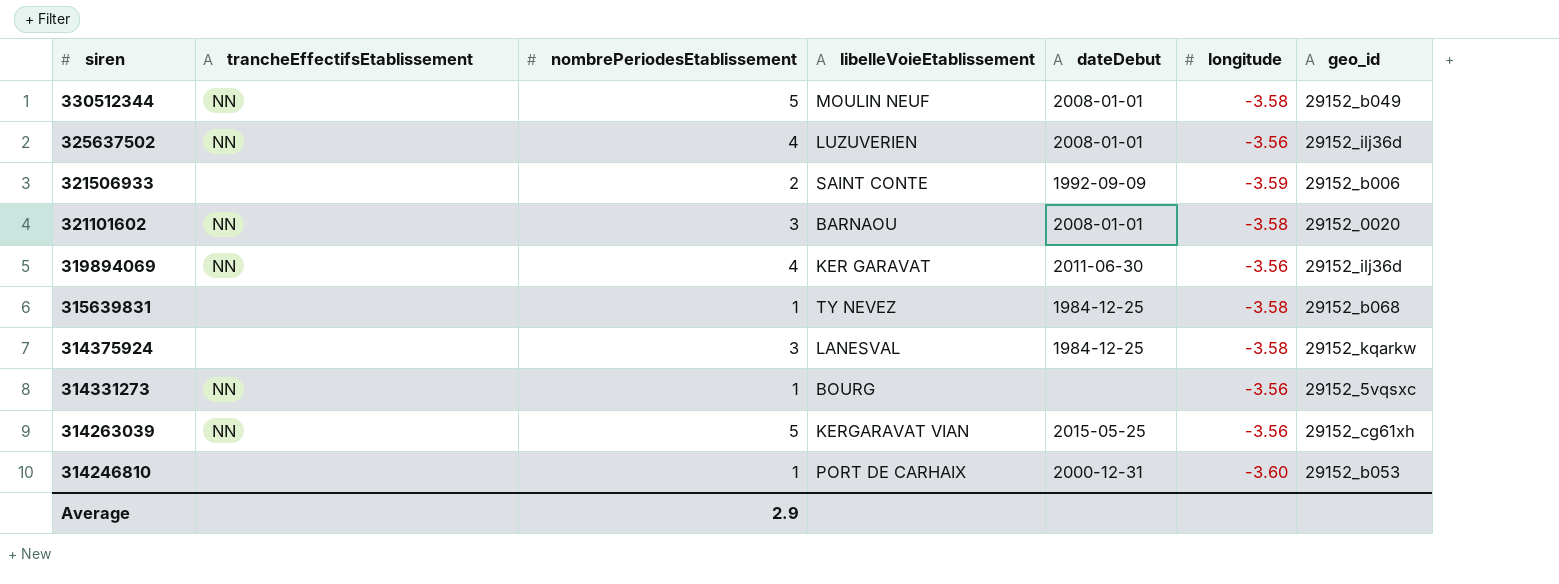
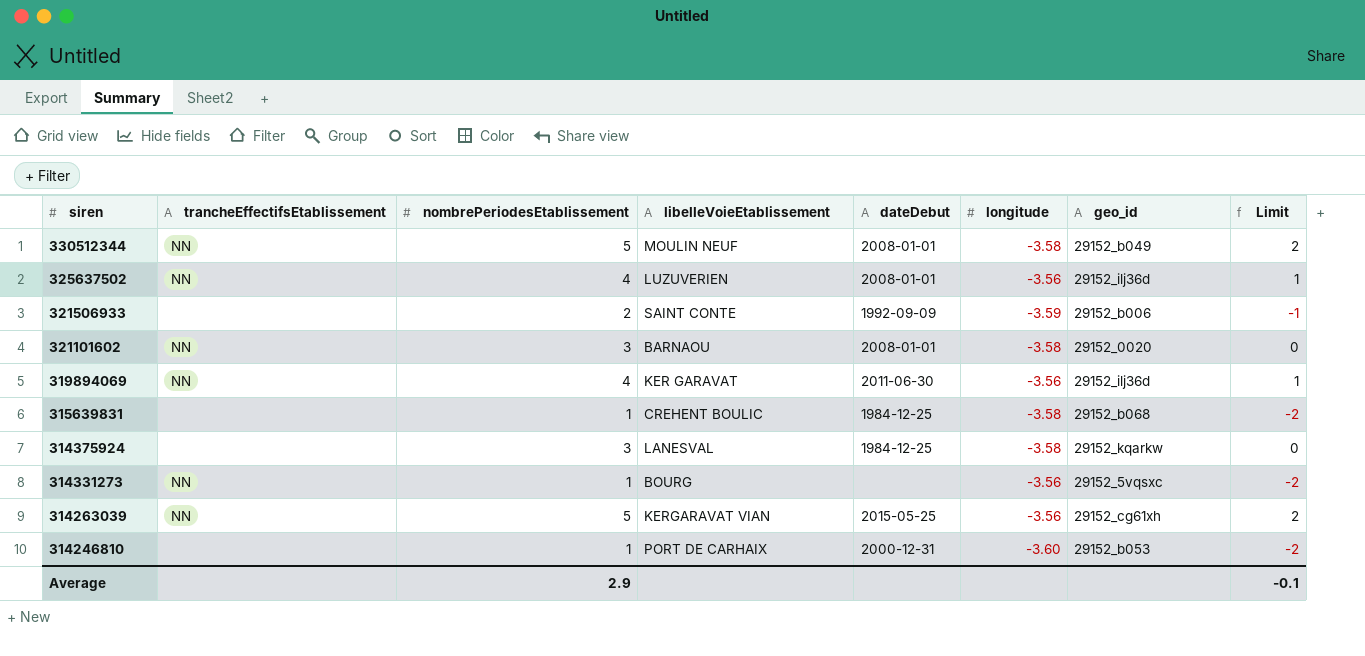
column Limit | formula: none -> [nombrePeriodesEtablissement] - 3
315639831 | libelleVoieEtablissement: TY NEVEZ -> CREHENT BOULIC

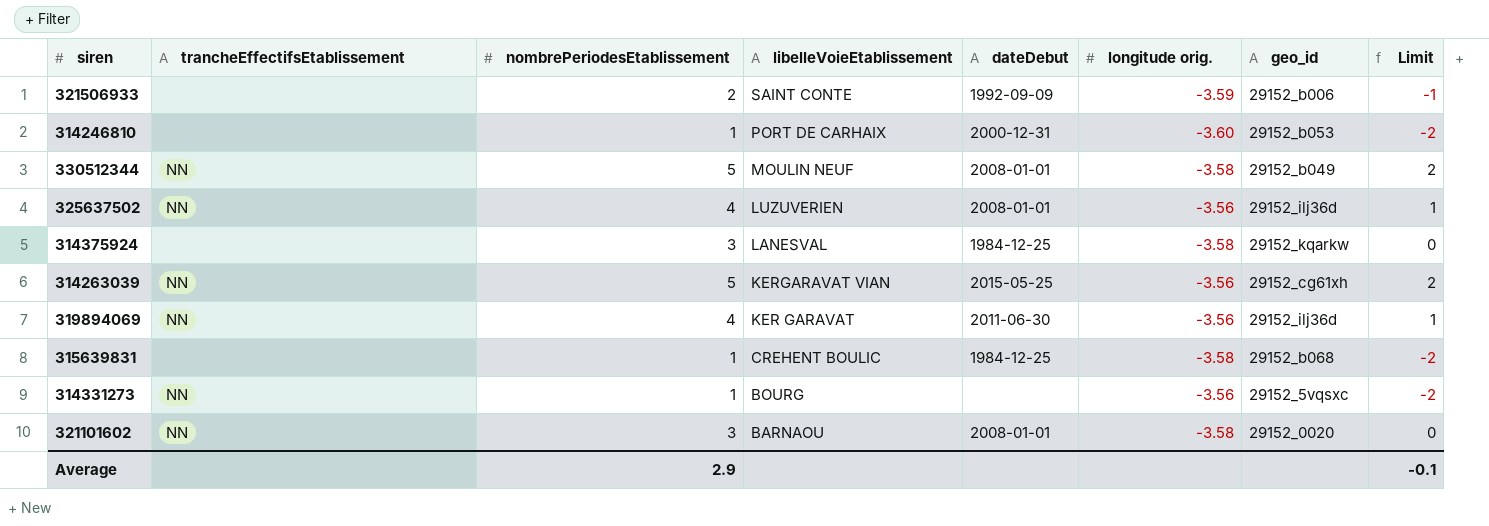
row order: siren descending -> libelleVoieEtablissement descending
column name: longitude -> longitude orig.

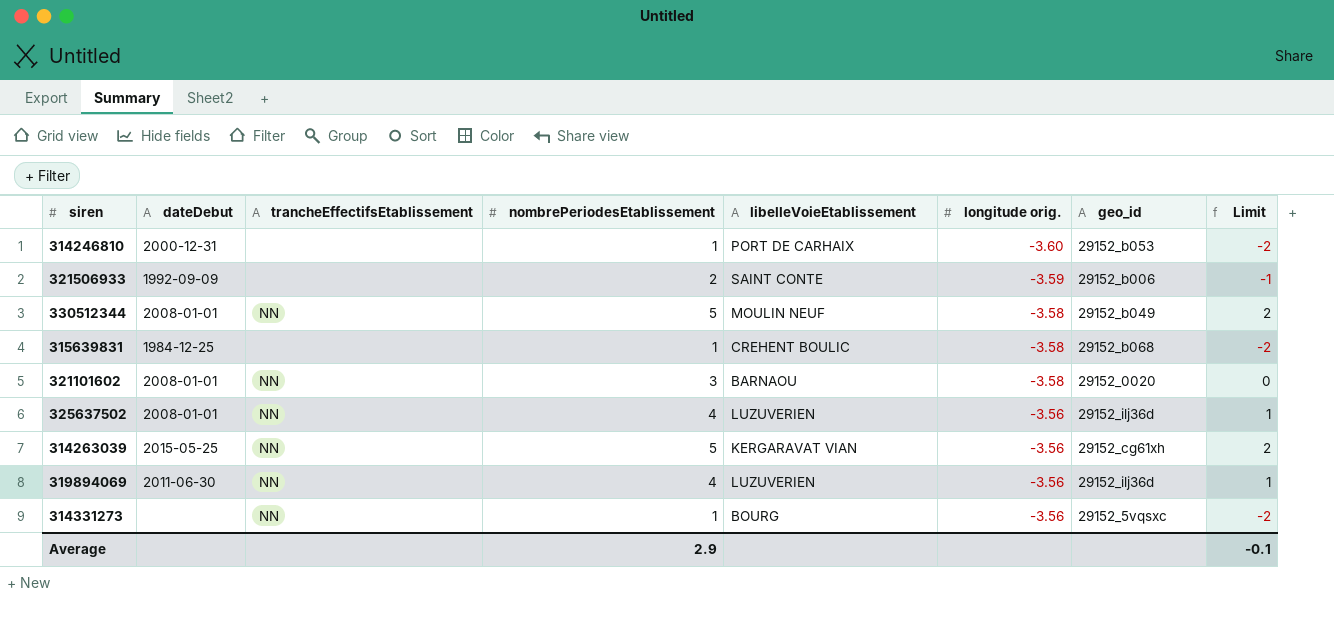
row order: libelleVoieEtablissement descending -> longitude orig. ascending
column dateDebut | position: 5 -> 2
row 314375924: none | 3 | LANESVAL | 1984-12-25 | -3.58 | 29152_kqarkw | 0 -> none
319894069 | libelleVoieEtablissement: KER GARAVAT -> LUZUVERIEN

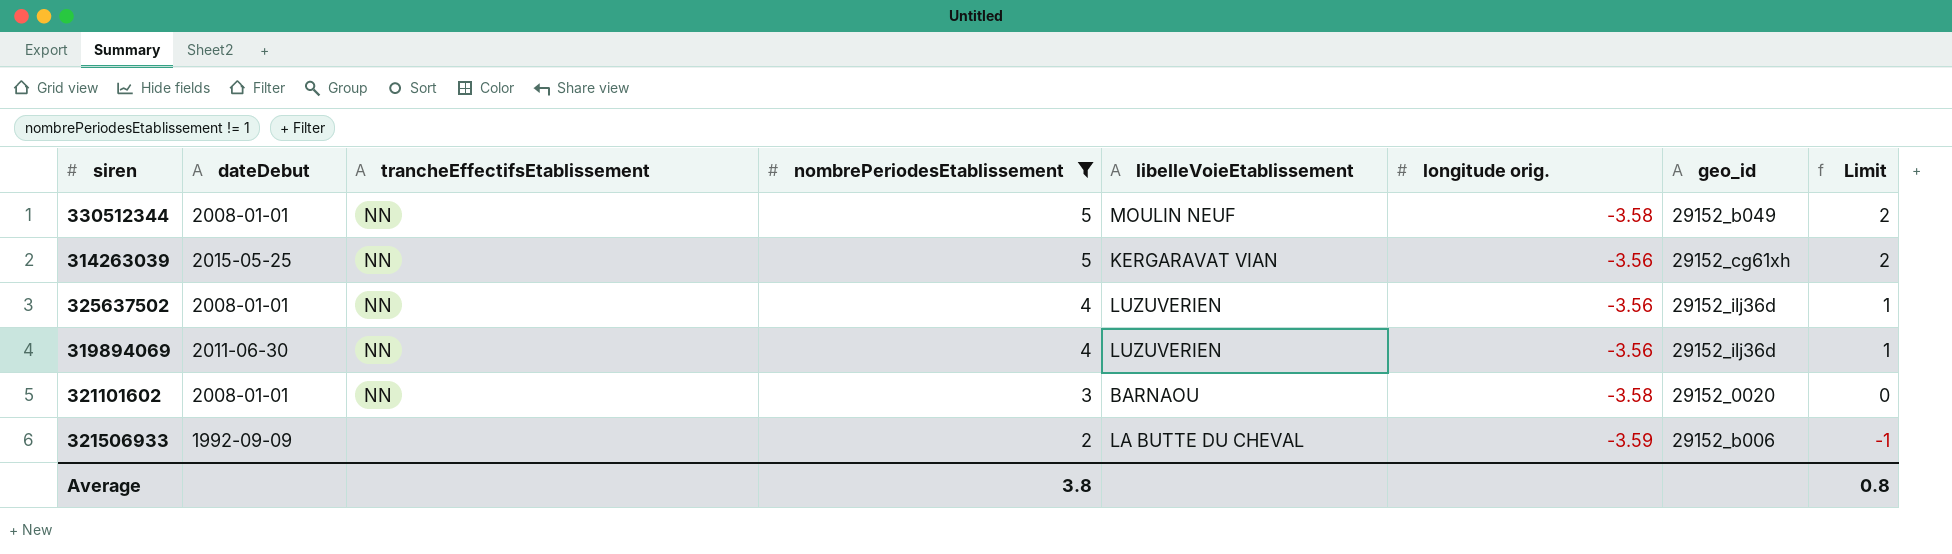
filter: none -> nombrePeriodesEtablissement != 1
row order: longitude orig. ascending -> nombrePeriodesEtablissement descending
321506933 | libelleVoieEtablissement: SAINT CONTE -> LA BUTTE DU CHEVAL
Average | nombrePeriodesEtablissement: 2.9 -> 3.8
Average | Limit: -0.1 -> 0.8

